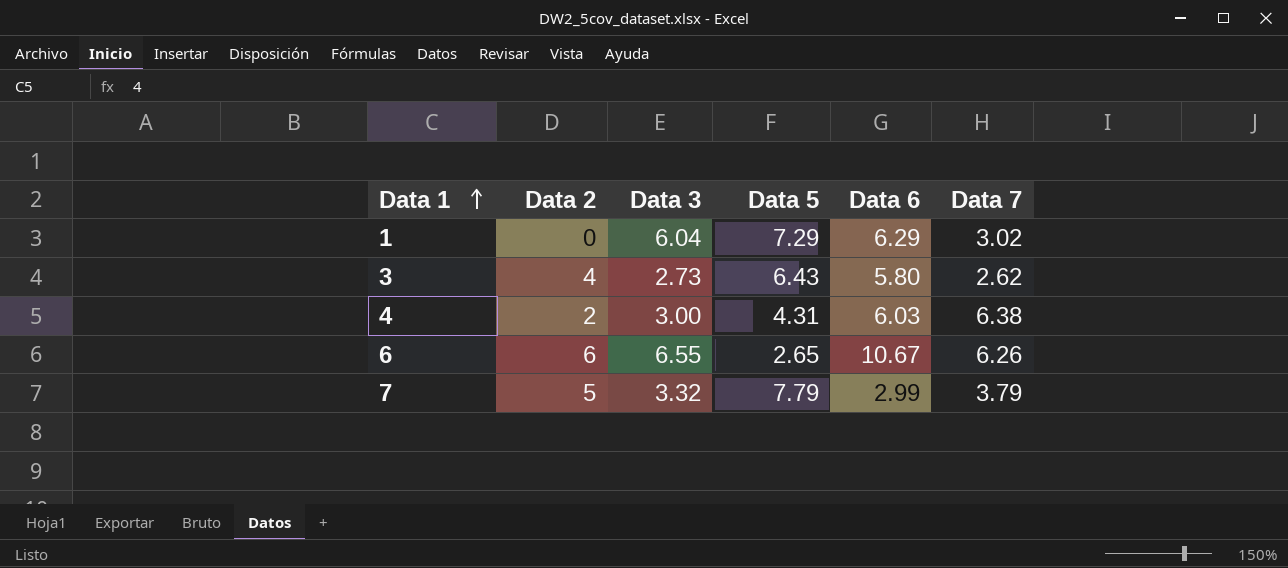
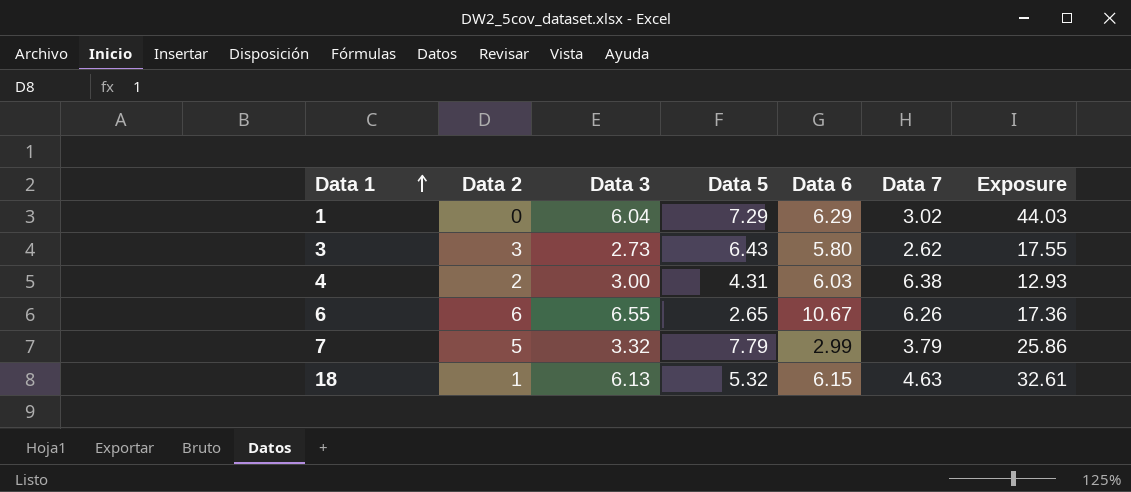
column Exposure | formula: none -> [Data 3] * [Data 5]
3 | Data 2: 4 -> 3
row 18: none -> 1 | 6.13 | 5.32 | 6.15 | 4.63 | 32.61

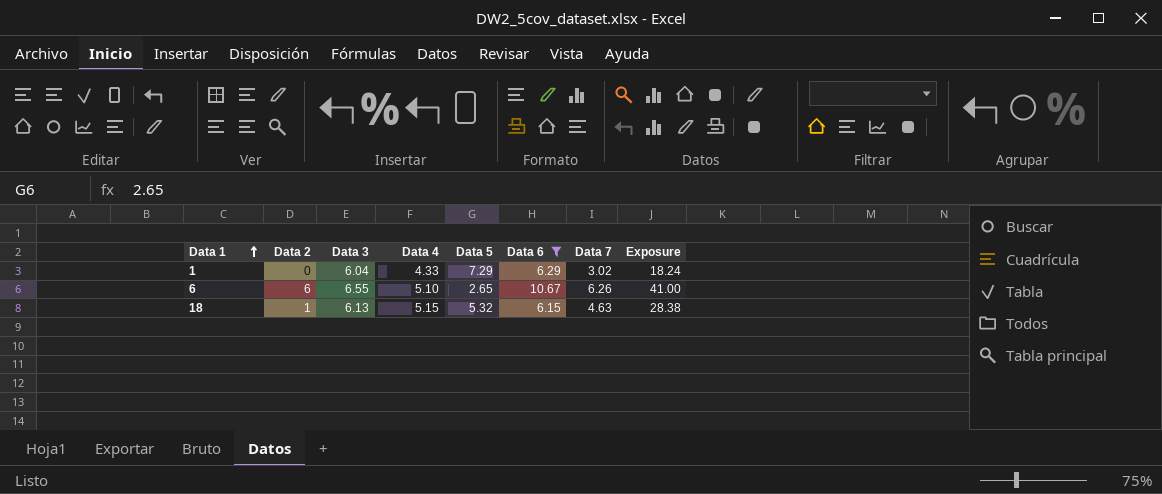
filter: none -> Data 6 >= 6.15
column Data 4 | position: none -> 4
column Exposure | formula: [Data 3] * [Data 5] -> [Data 3] * [Data 7]

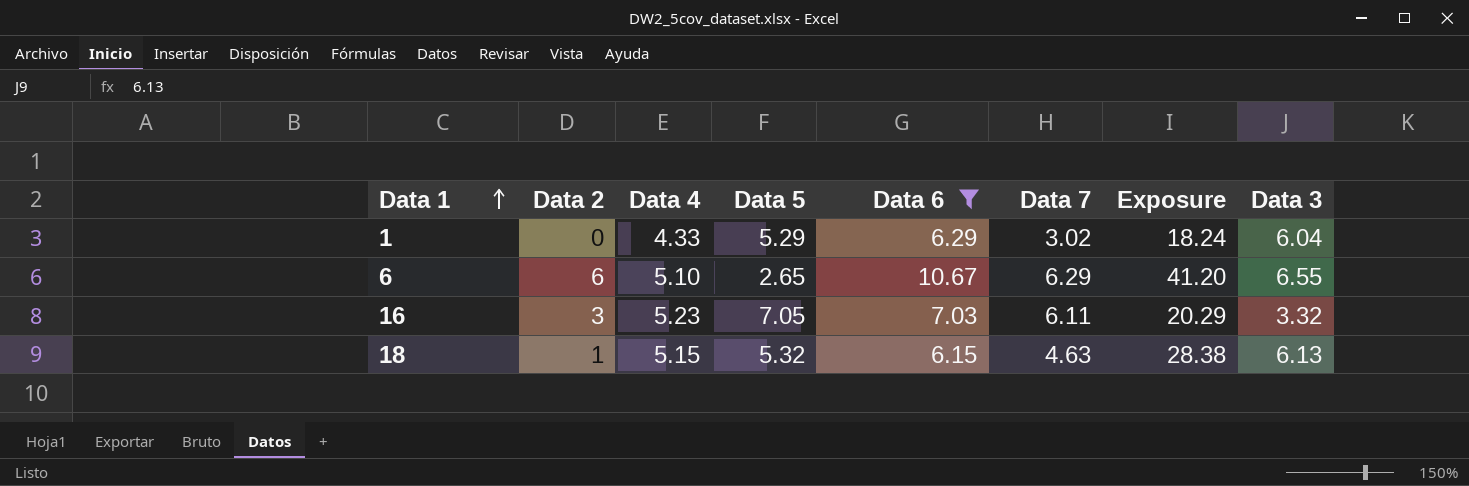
column Data 3 | position: 3 -> 8
1 | Data 5: 7.29 -> 5.29
6 | Data 7: 6.26 -> 6.29
6 | Exposure: 41.00 -> 41.20
row 16: none -> 3 | 5.23 | 7.05 | 7.03 | 6.11 | 20.29 | 3.32

